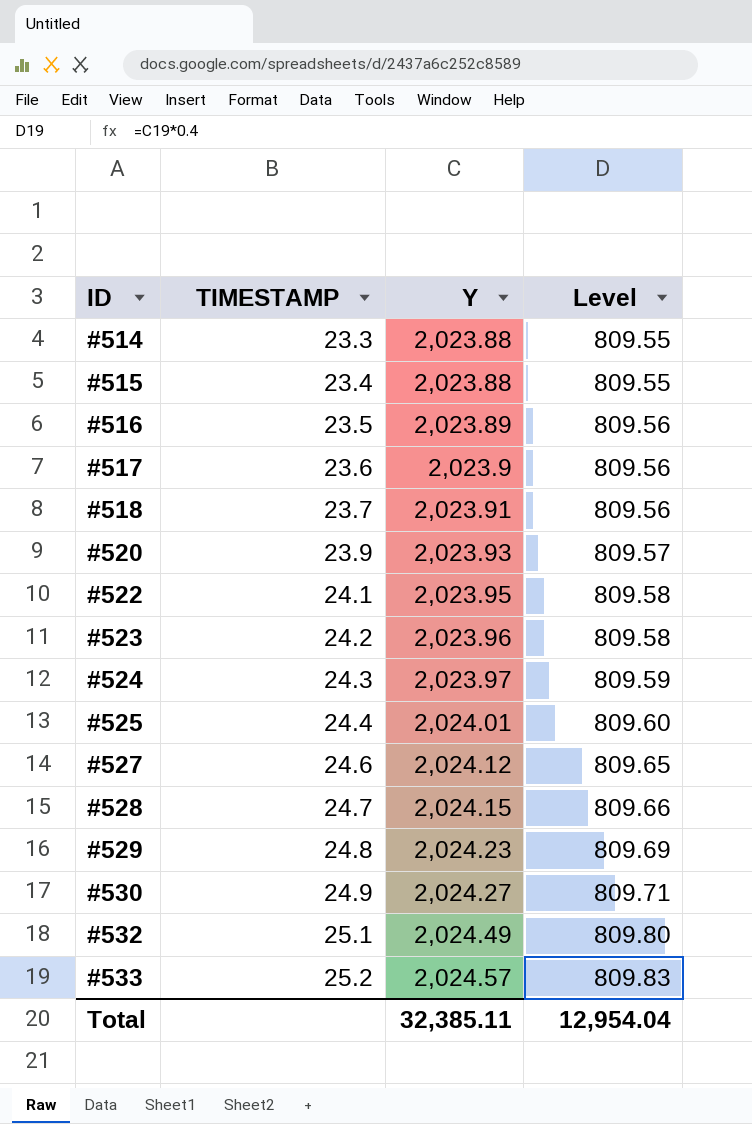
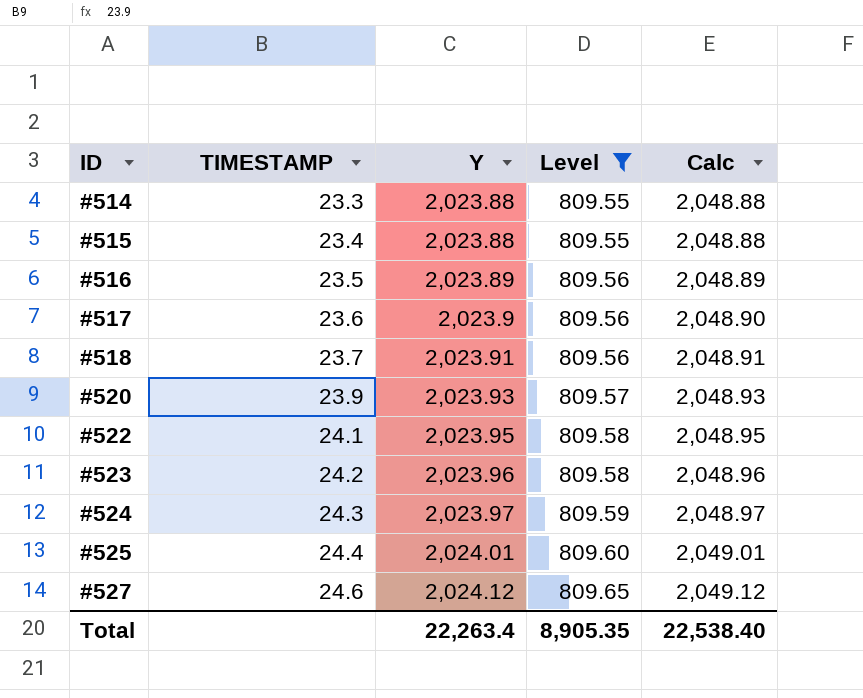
filter: none -> Level <= 809.65
column Calc | formula: none -> [Y] + 25
Total | Y: 32,385.11 -> 22,263.4
Total | Level: 12,954.04 -> 8,905.35

